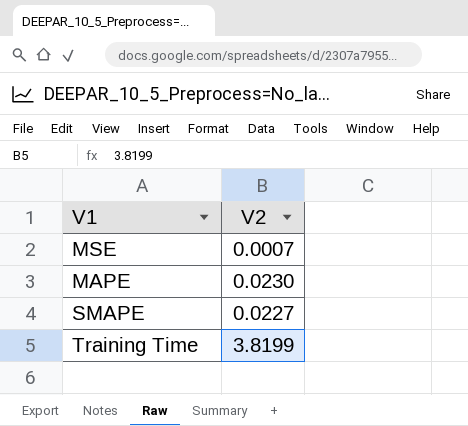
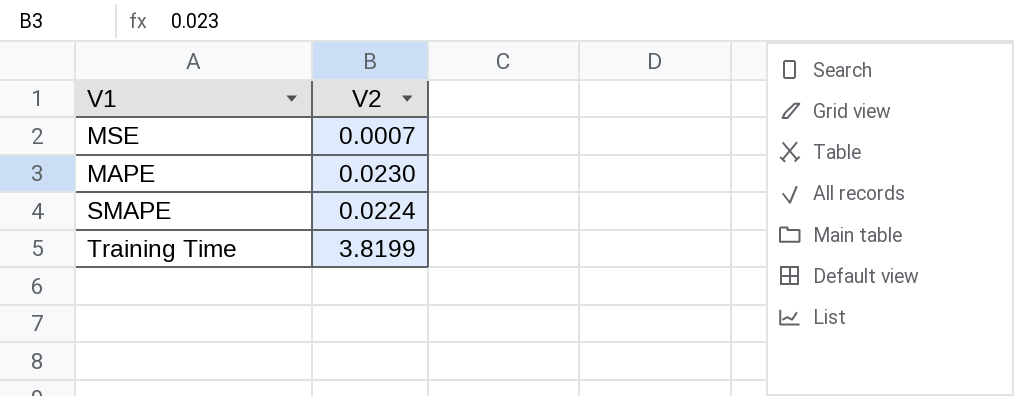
SMAPE | V2: 0.0227 -> 0.0224

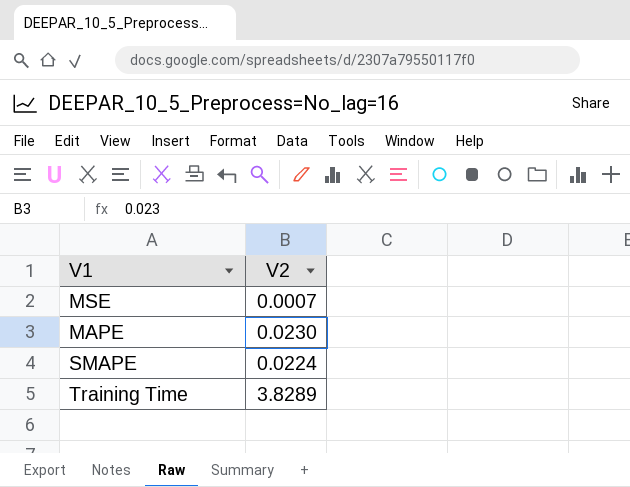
Training Time | V2: 3.8199 -> 3.8289

